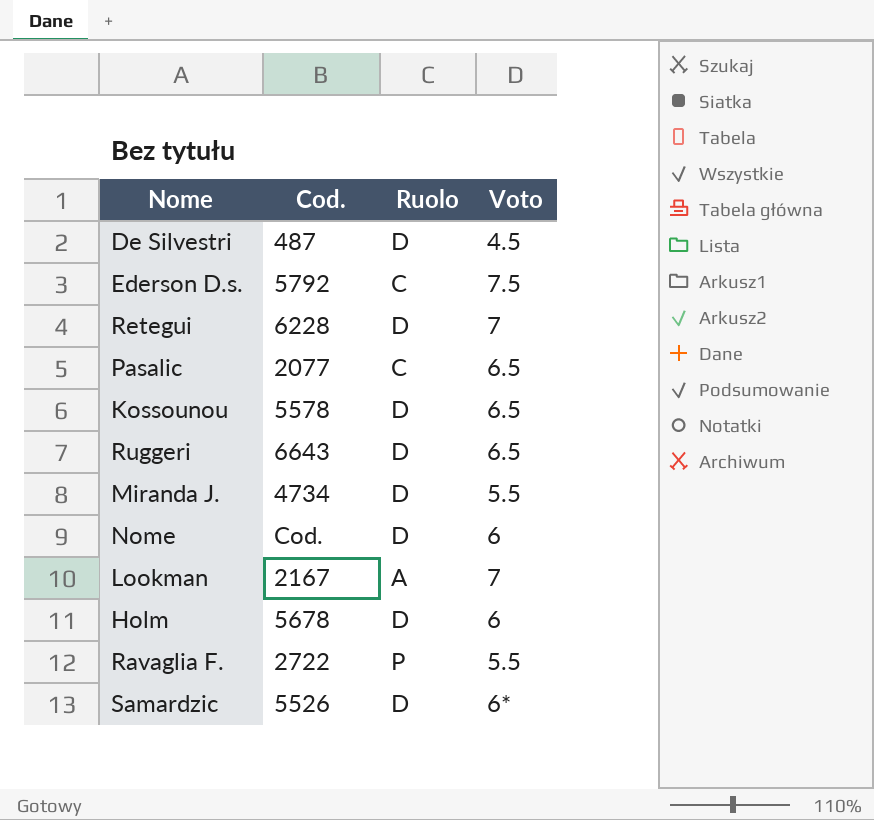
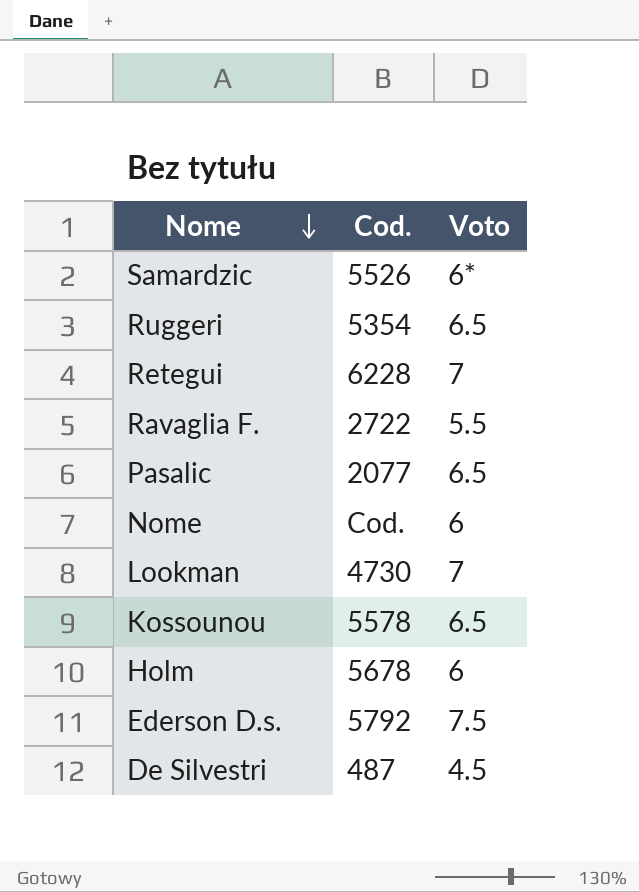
row order: none -> Nome descending
column Ruolo | position: 3 -> none
row Miranda J.: 4734 | D | 5.5 -> none
Ruggeri | Cod.: 6643 -> 5354
Lookman | Cod.: 2167 -> 4730

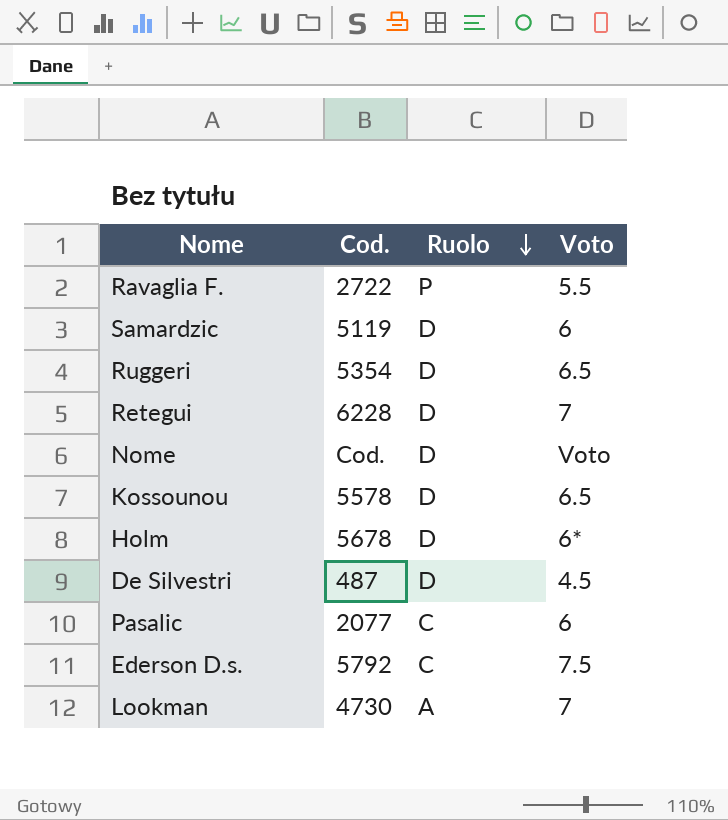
row order: Nome descending -> Ruolo descending
column Ruolo | position: none -> 3
Samardzic | Cod.: 5526 -> 5119
Samardzic | Voto: 6* -> 6
Nome | Voto: 6 -> Voto
Holm | Voto: 6 -> 6*
Pasalic | Voto: 6.5 -> 6

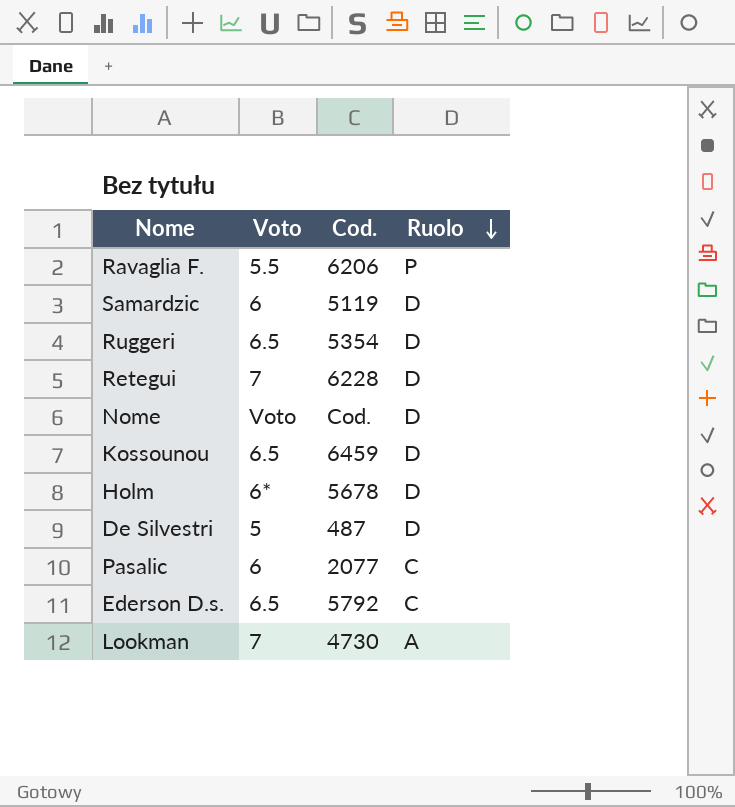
column Voto | position: 4 -> 2
Ravaglia F. | Cod.: 2722 -> 6206
Kossounou | Cod.: 5578 -> 6459
De Silvestri | Voto: 4.5 -> 5
Ederson D.s. | Voto: 7.5 -> 6.5

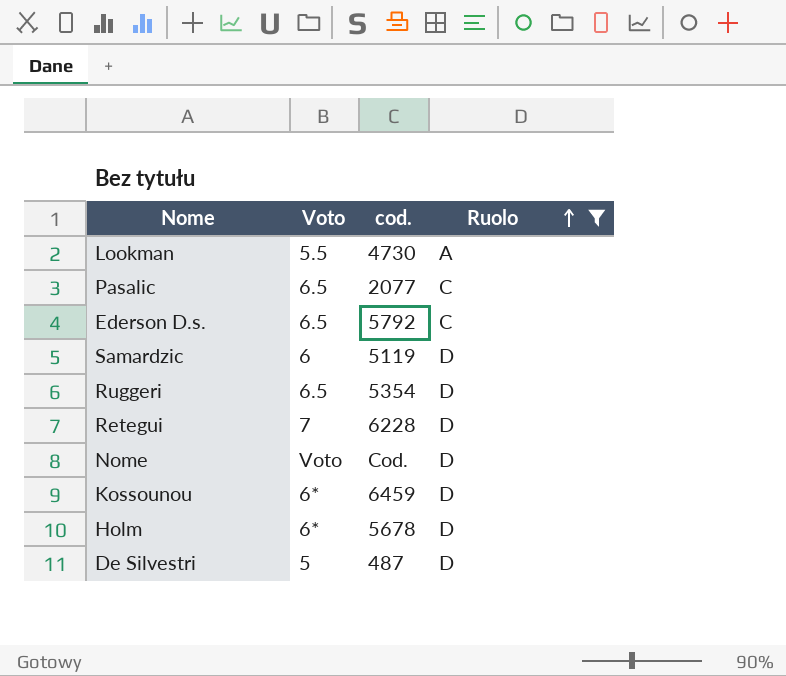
filter: none -> Ruolo != P
row order: Ruolo descending -> Ruolo ascending
column name: Cod. -> cod.
Lookman | Voto: 7 -> 5.5
Pasalic | Voto: 6 -> 6.5
Kossounou | Voto: 6.5 -> 6*

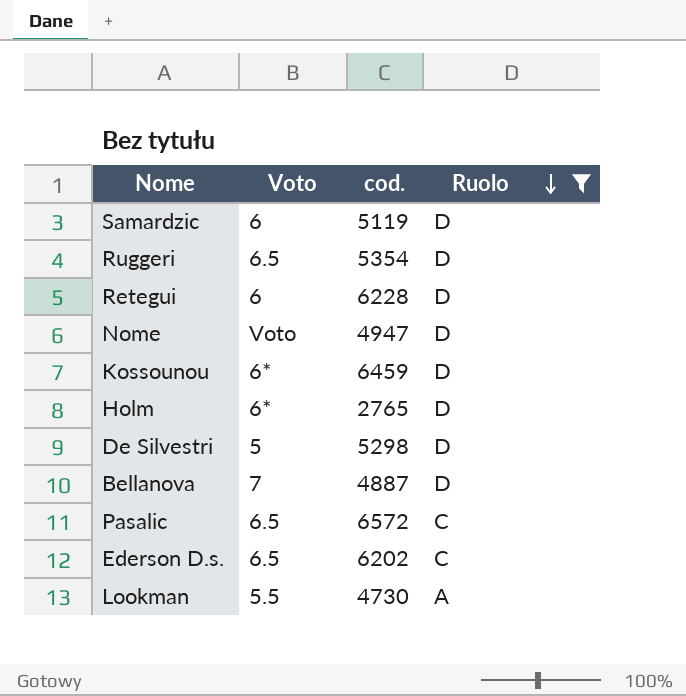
row order: Ruolo ascending -> Ruolo descending
Retegui | Voto: 7 -> 6
Nome | cod.: Cod. -> 4947
Holm | cod.: 5678 -> 2765
De Silvestri | cod.: 487 -> 5298
row Bellanova: none -> 7 | 4887 | D
Pasalic | cod.: 2077 -> 6572
Ederson D.s. | cod.: 5792 -> 6202

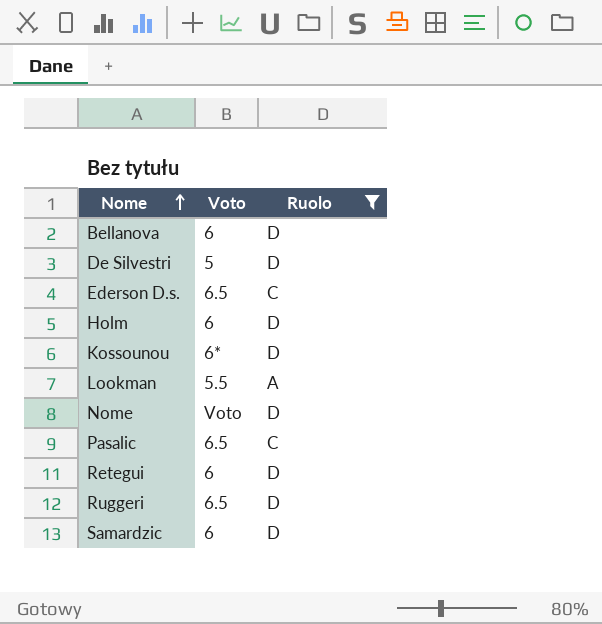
row order: Ruolo descending -> Nome ascending
column cod. | position: 3 -> none
Bellanova | Voto: 7 -> 6
Holm | Voto: 6* -> 6

